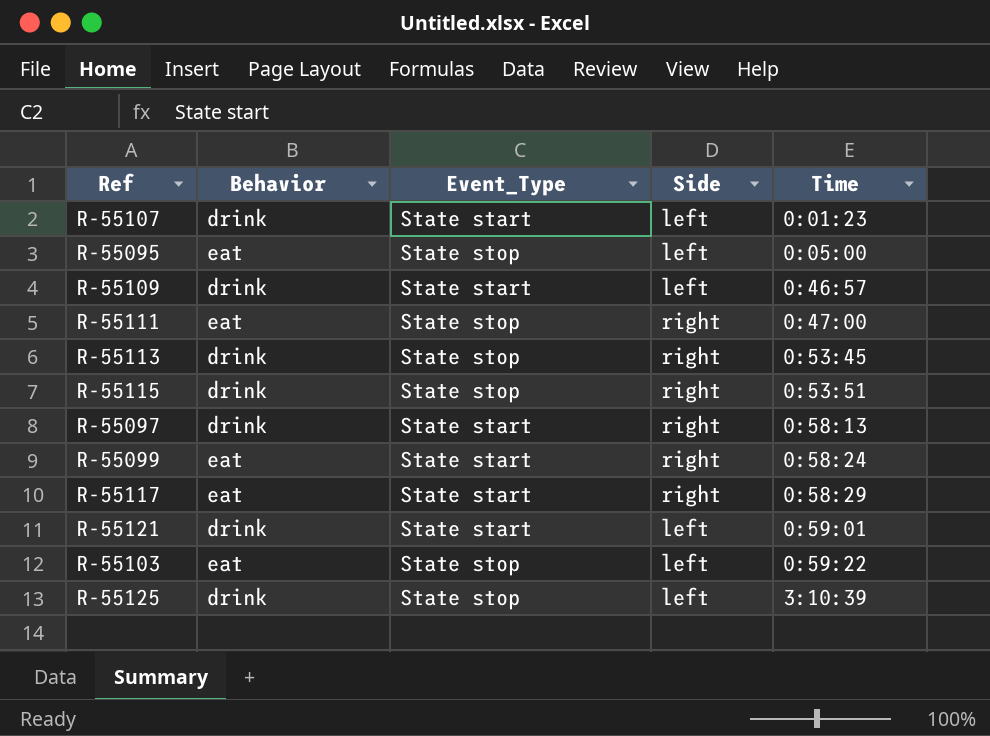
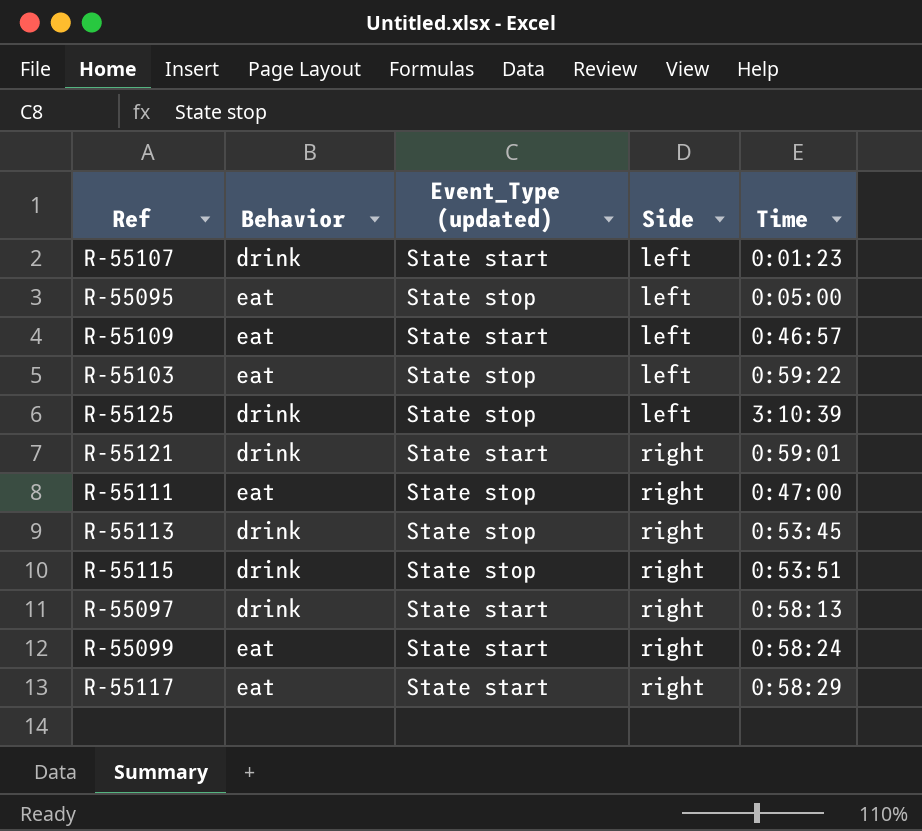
row order: Time ascending -> Side ascending
column name: Event_Type -> Event_Type (updated)
R-55109 | Behavior: drink -> eat
R-55121 | Side: left -> right

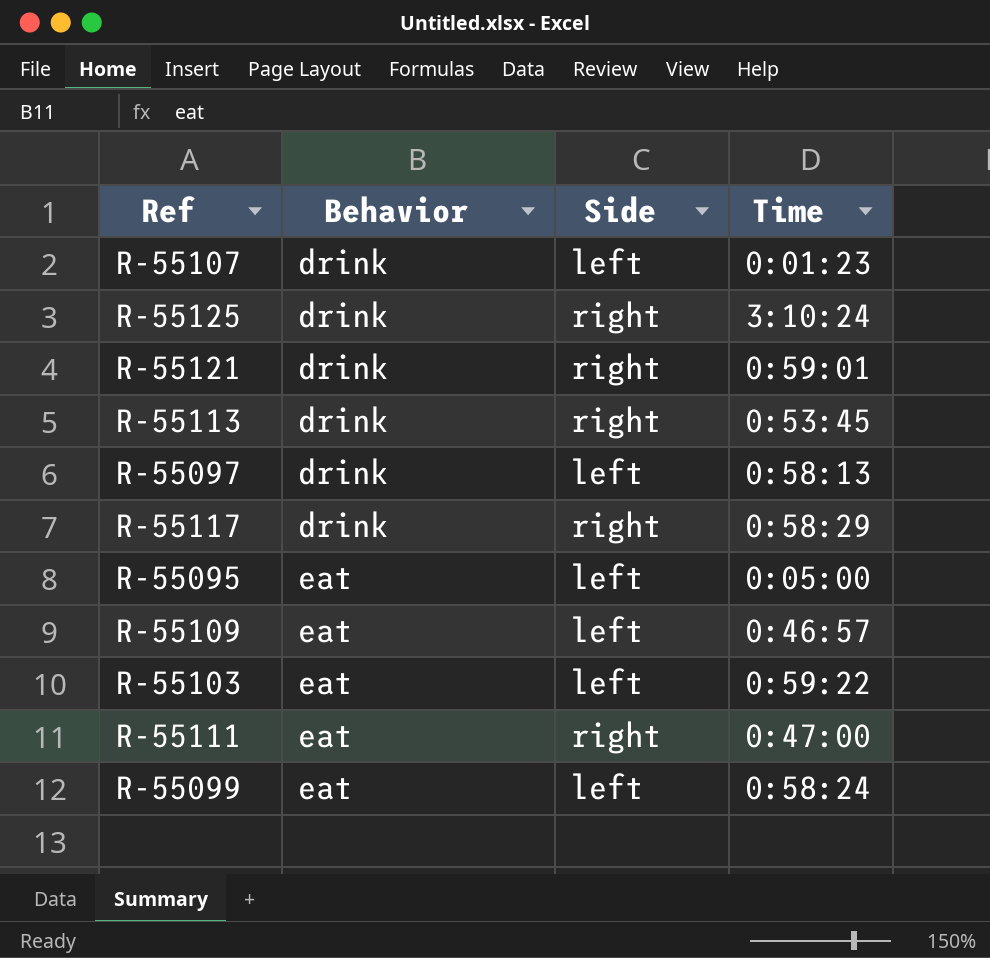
row order: Side ascending -> Behavior ascending
column Event_Type (updated) | position: 3 -> none
row R-55115: drink | State stop | right | 0:53:51 -> none
R-55125 | Side: left -> right
R-55125 | Time: 3:10:39 -> 3:10:24
R-55097 | Side: right -> left
R-55117 | Behavior: eat -> drink
R-55099 | Side: right -> left

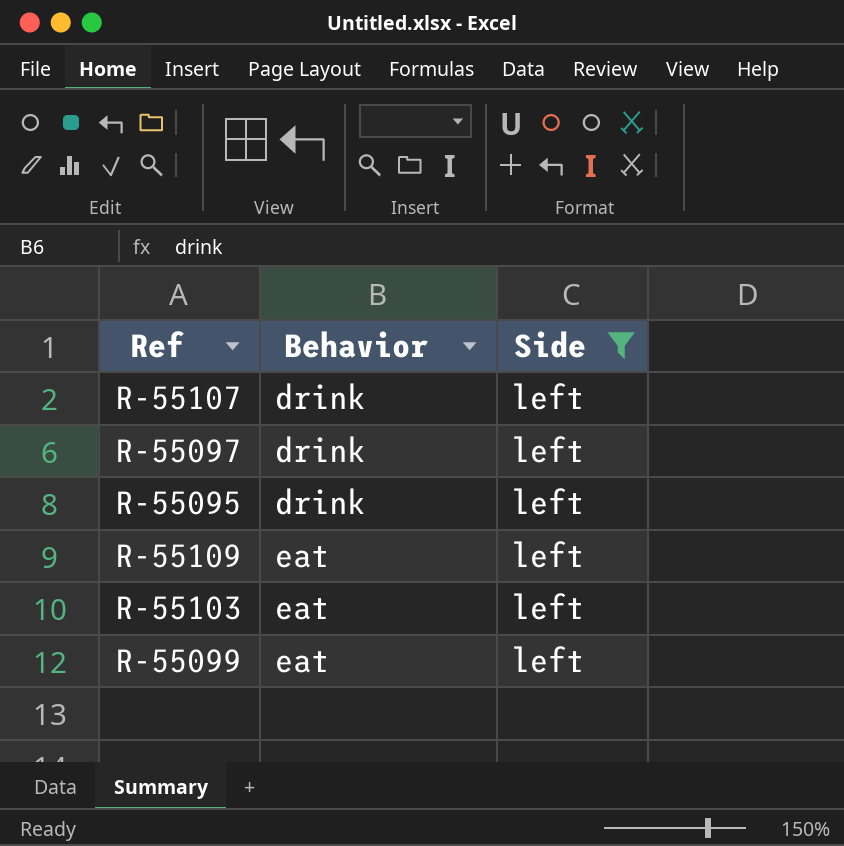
filter: none -> Side = left
column Time | position: 4 -> none
R-55095 | Behavior: eat -> drink

